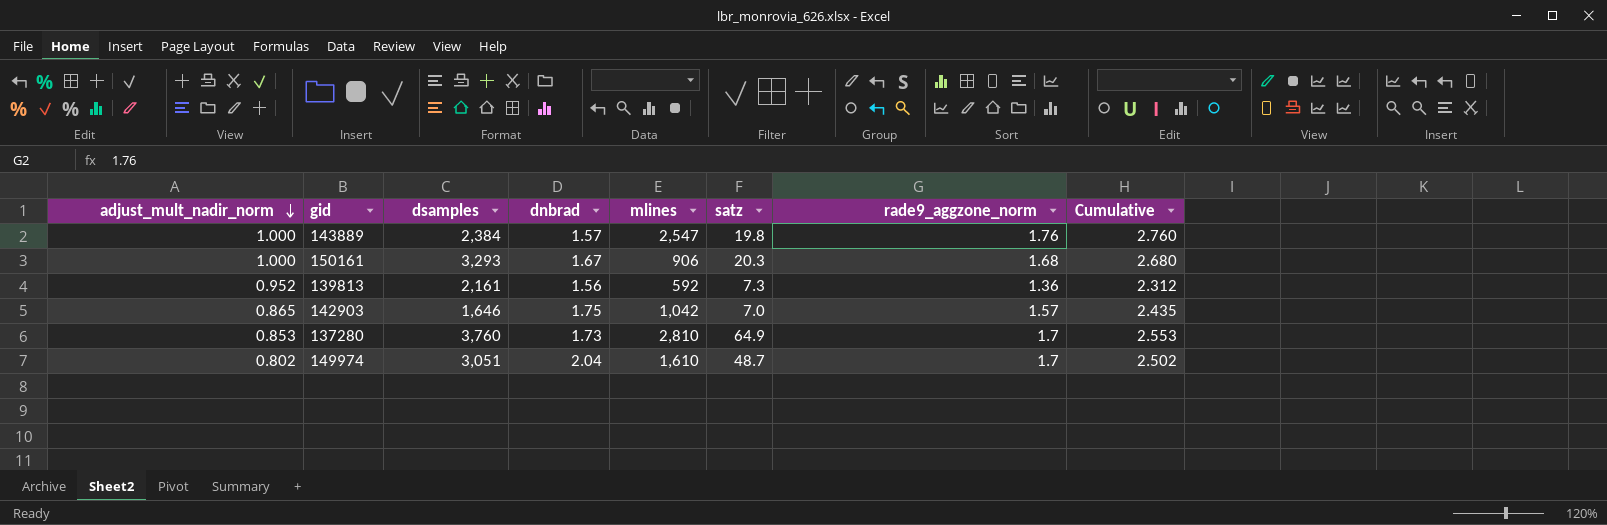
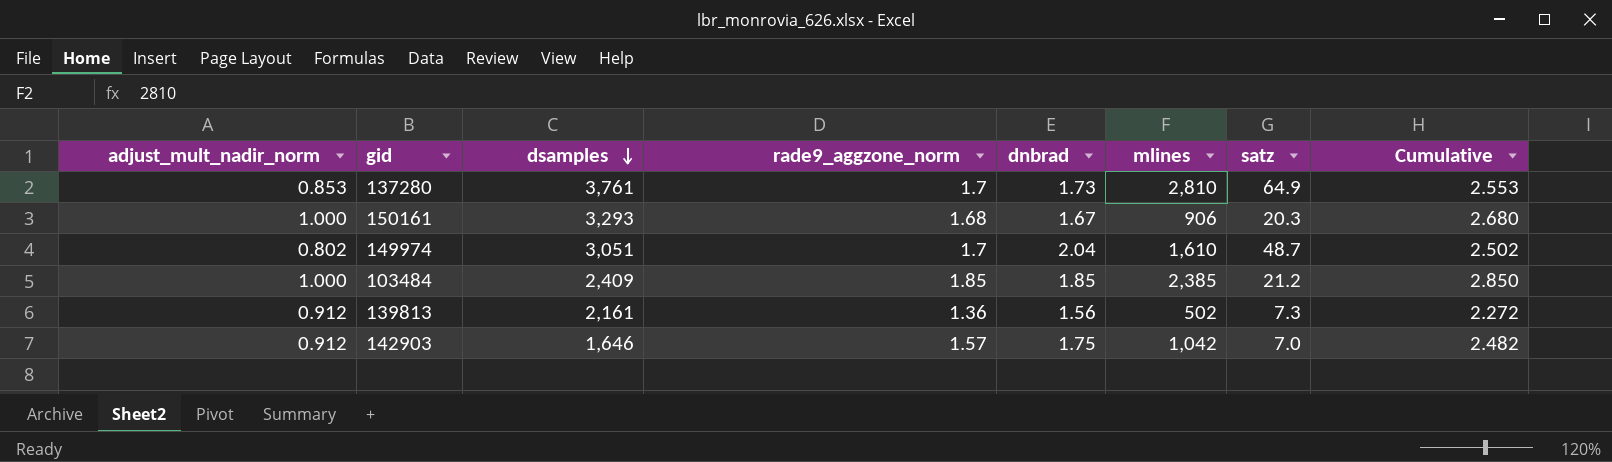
row order: adjust_mult_nadir_norm descending -> dsamples descending
column rade9_aggzone_norm | position: 7 -> 4
row 143889: 1.000 | 2,384 | 1.57 | 2,547 | 19.8 | 1.76 | 2.760 -> none
137280 | dsamples: 3,760 -> 3,761
row 103484: none -> 1.000 | 2,409 | 1.85 | 1.85 | 2,385 | 21.2 | 2.850
139813 | adjust_mult_nadir_norm: 0.952 -> 0.912
139813 | mlines: 592 -> 502
139813 | Cumulative: 2.312 -> 2.272
142903 | adjust_mult_nadir_norm: 0.865 -> 0.912
142903 | Cumulative: 2.435 -> 2.482

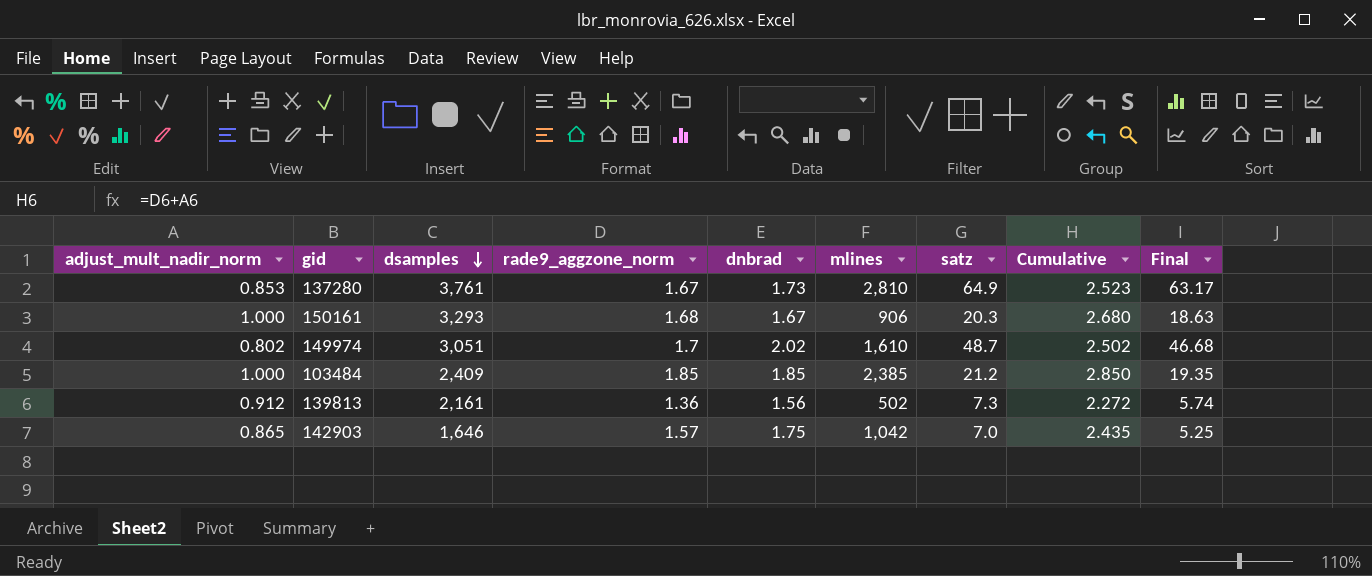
column Final | formula: none -> [satz] - [dnbrad]
137280 | rade9_aggzone_norm: 1.7 -> 1.67
137280 | Cumulative: 2.553 -> 2.523
149974 | dnbrad: 2.04 -> 2.02
142903 | adjust_mult_nadir_norm: 0.912 -> 0.865
142903 | Cumulative: 2.482 -> 2.435

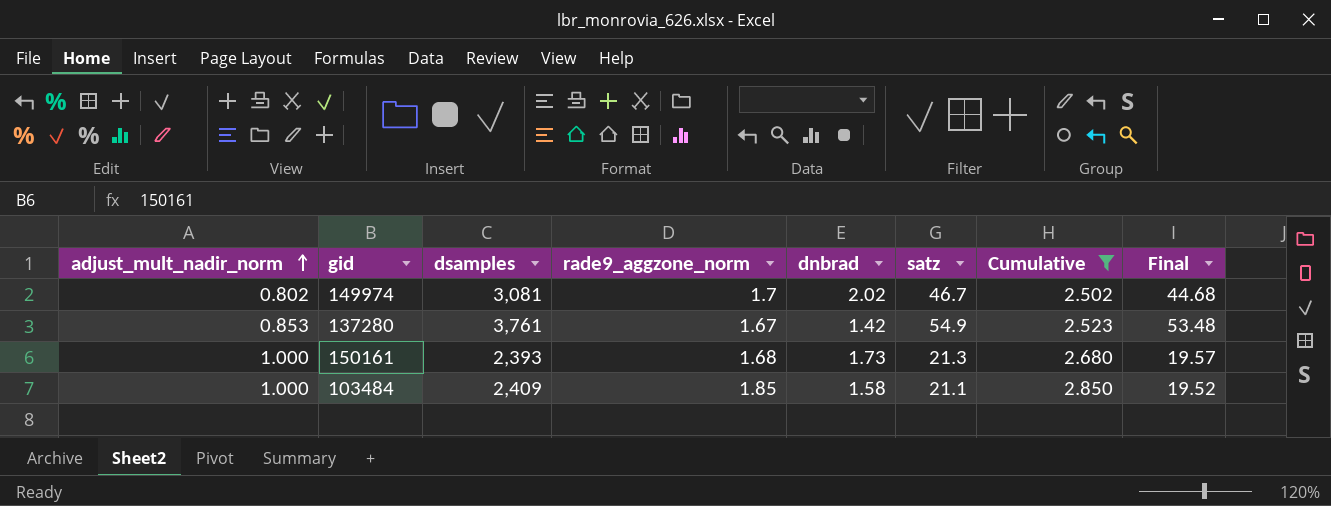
filter: none -> Cumulative >= 2.502
row order: dsamples descending -> adjust_mult_nadir_norm ascending
column mlines | position: 6 -> none
149974 | dsamples: 3,051 -> 3,081
149974 | satz: 48.7 -> 46.7
149974 | Final: 46.68 -> 44.68
137280 | dnbrad: 1.73 -> 1.42
137280 | satz: 64.9 -> 54.9
137280 | Final: 63.17 -> 53.48
150161 | dsamples: 3,293 -> 2,393
150161 | dnbrad: 1.67 -> 1.73
150161 | satz: 20.3 -> 21.3
150161 | Final: 18.63 -> 19.57
103484 | dnbrad: 1.85 -> 1.58
103484 | satz: 21.2 -> 21.1
103484 | Final: 19.35 -> 19.52

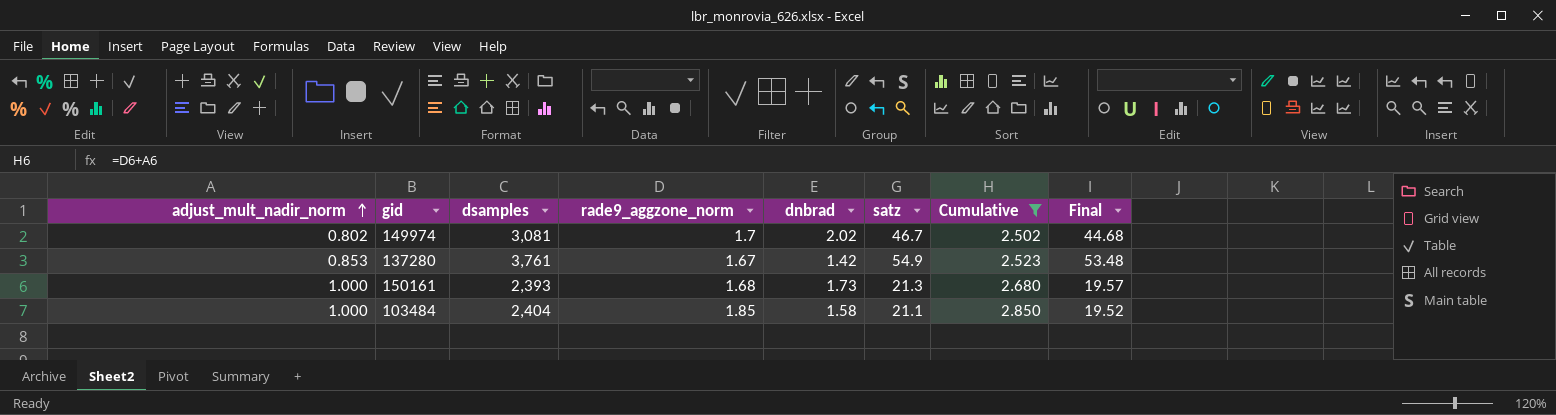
103484 | dsamples: 2,409 -> 2,404

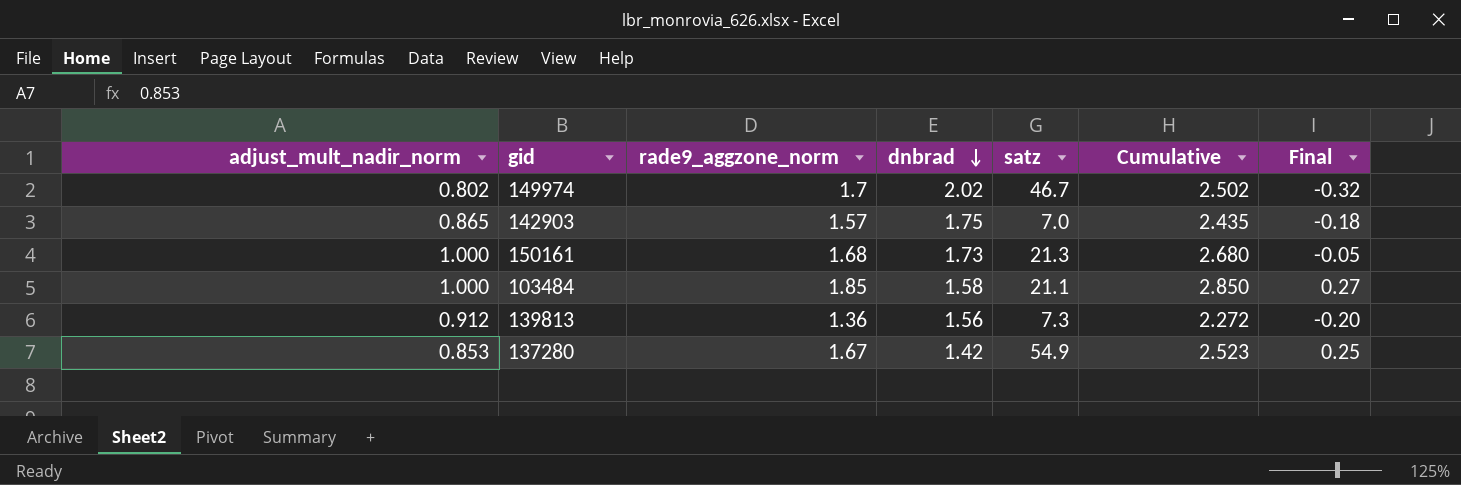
filter: Cumulative >= 2.502 -> none
row order: adjust_mult_nadir_norm ascending -> dnbrad descending
column dsamples | position: 3 -> none
column Final | formula: [satz] - [dnbrad] -> [rade9_aggzone_norm] - [dnbrad]

